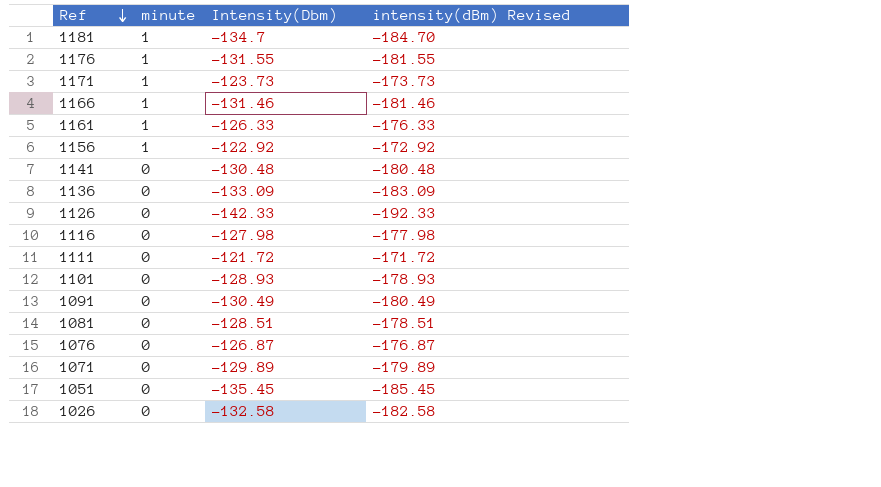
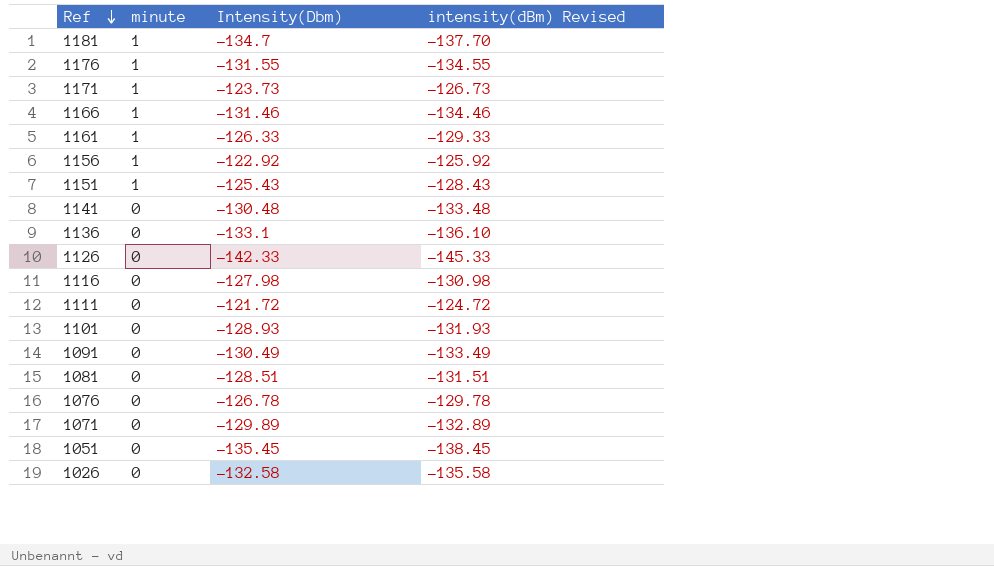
column intensity(dBm) Revised | formula: [Intensity(Dbm)] - 50 -> [Intensity(Dbm)] - 3
row 1151: none -> 1 | -125.43 | -128.43
1136 | Intensity(Dbm): -133.09 -> -133.1
1076 | Intensity(Dbm): -126.87 -> -126.78

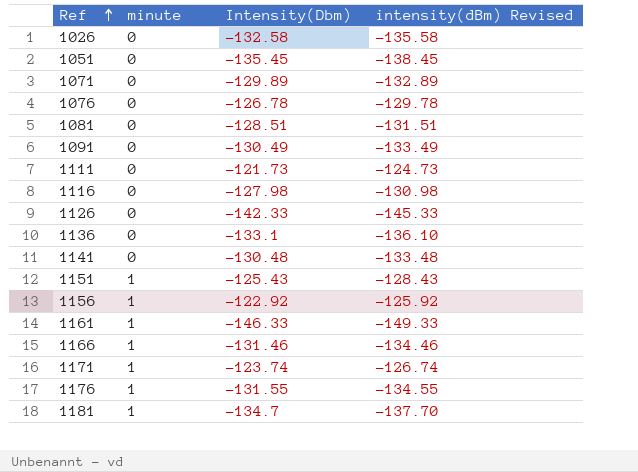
row order: Ref descending -> Ref ascending
row 1101: 0 | -128.93 | -131.93 -> none
1111 | Intensity(Dbm): -121.72 -> -121.73
1111 | intensity(dBm) Revised: -124.72 -> -124.73
1161 | Intensity(Dbm): -126.33 -> -146.33
1161 | intensity(dBm) Revised: -129.33 -> -149.33
1171 | Intensity(Dbm): -123.73 -> -123.74
1171 | intensity(dBm) Revised: -126.73 -> -126.74

